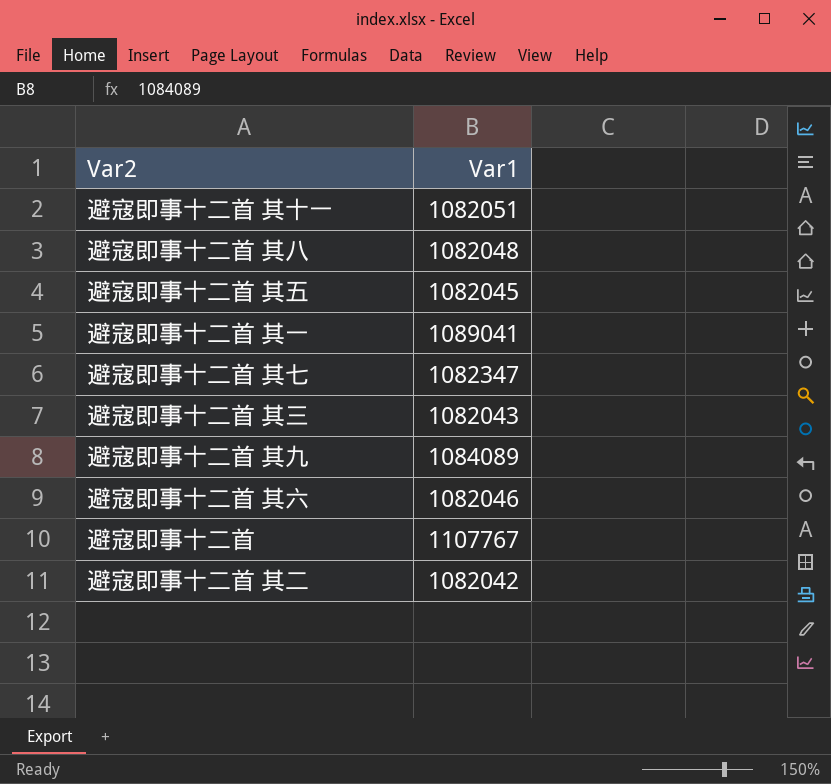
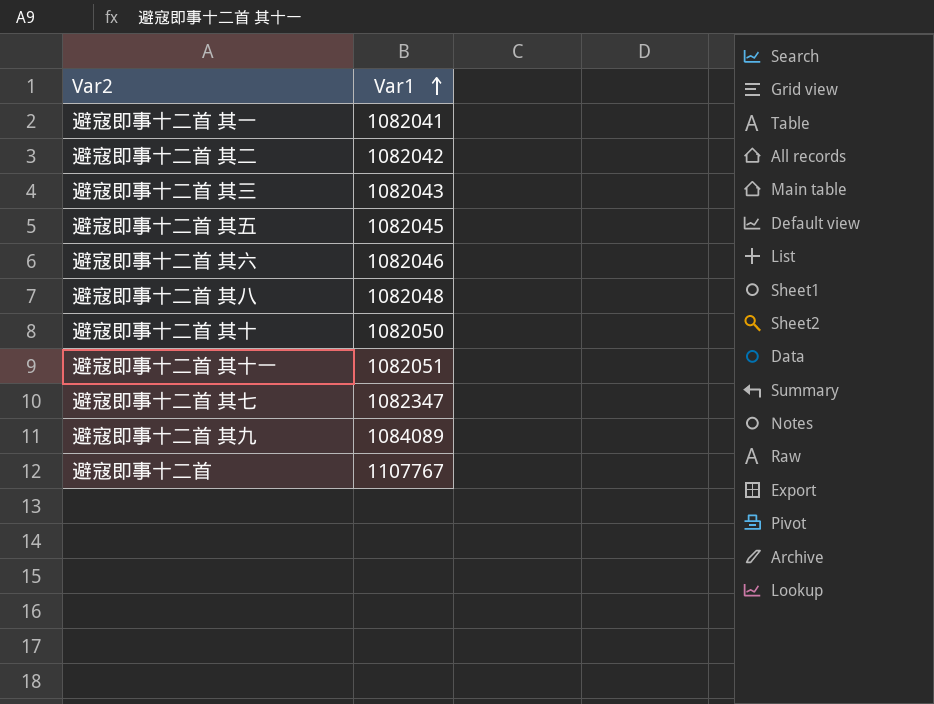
row order: none -> Var1 ascending
避寇即事十二首 其一 | Var1: 1089041 -> 1082041
row 避寇即事十二首 其十: none -> 1082050

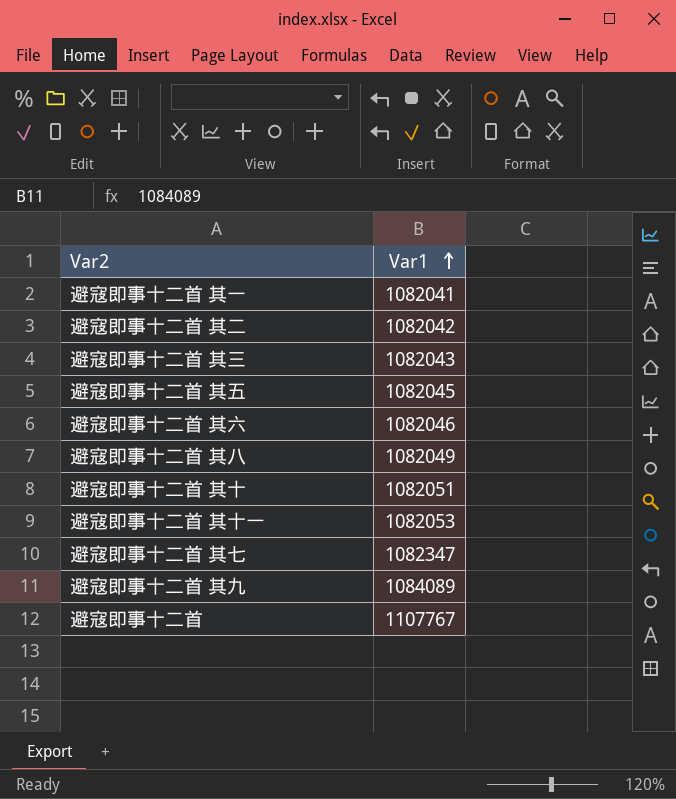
避寇即事十二首 其八 | Var1: 1082048 -> 1082049
避寇即事十二首 其十 | Var1: 1082050 -> 1082051
避寇即事十二首 其十一 | Var1: 1082051 -> 1082053

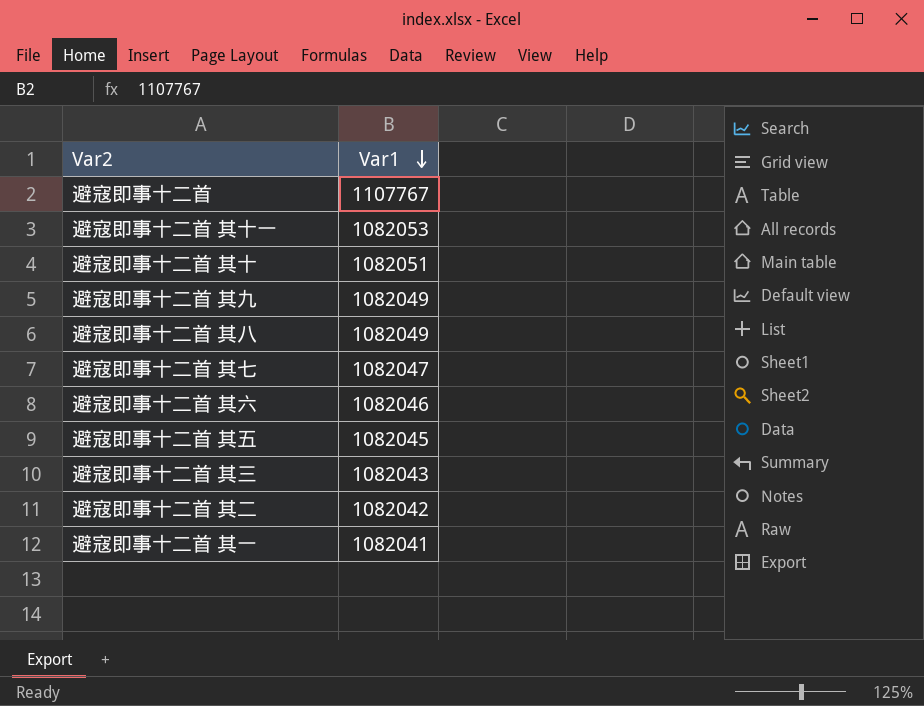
row order: Var1 ascending -> Var1 descending
避寇即事十二首 其九 | Var1: 1084089 -> 1082049
避寇即事十二首 其七 | Var1: 1082347 -> 1082047

